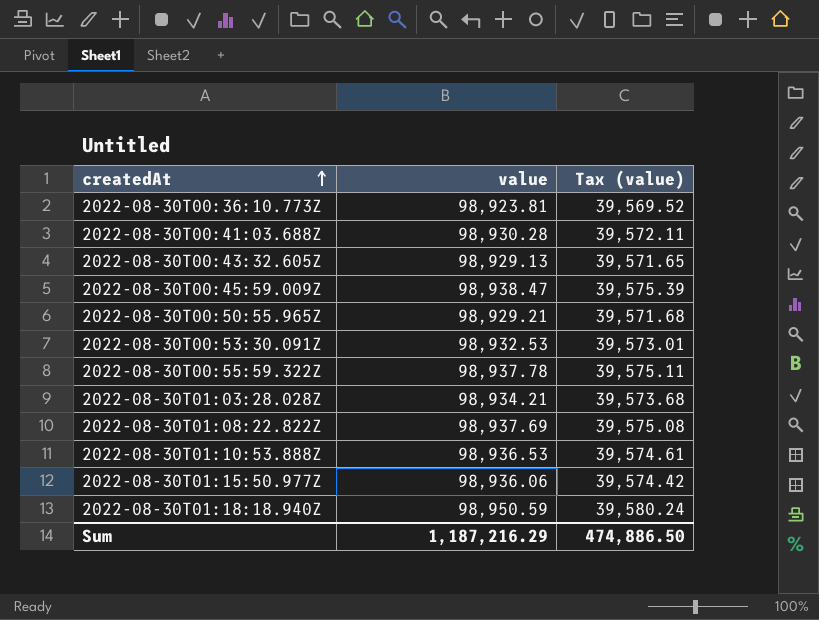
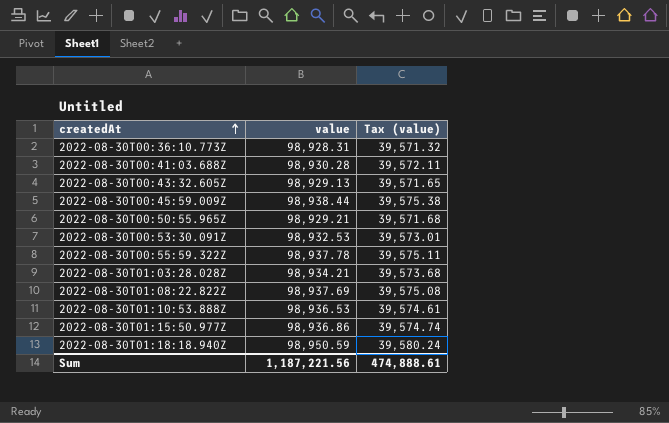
2022-08-30T00:36:10.773Z | value: 98,923.81 -> 98,928.31
2022-08-30T00:36:10.773Z | Tax (value): 39,569.52 -> 39,571.32
2022-08-30T00:45:59.009Z | value: 98,938.47 -> 98,938.44
2022-08-30T00:45:59.009Z | Tax (value): 39,575.39 -> 39,575.38
2022-08-30T01:15:50.977Z | value: 98,936.06 -> 98,936.86
2022-08-30T01:15:50.977Z | Tax (value): 39,574.42 -> 39,574.74
Sum | value: 1,187,216.29 -> 1,187,221.56
Sum | Tax (value): 474,886.50 -> 474,888.61

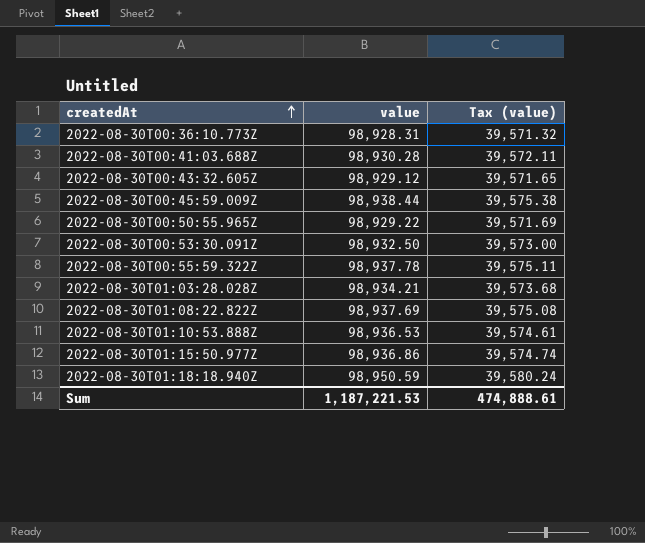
2022-08-30T00:43:32.605Z | value: 98,929.13 -> 98,929.12
2022-08-30T00:50:55.965Z | value: 98,929.21 -> 98,929.22
2022-08-30T00:50:55.965Z | Tax (value): 39,571.68 -> 39,571.69
2022-08-30T00:53:30.091Z | value: 98,932.53 -> 98,932.50
2022-08-30T00:53:30.091Z | Tax (value): 39,573.01 -> 39,573.00
Sum | value: 1,187,221.56 -> 1,187,221.53

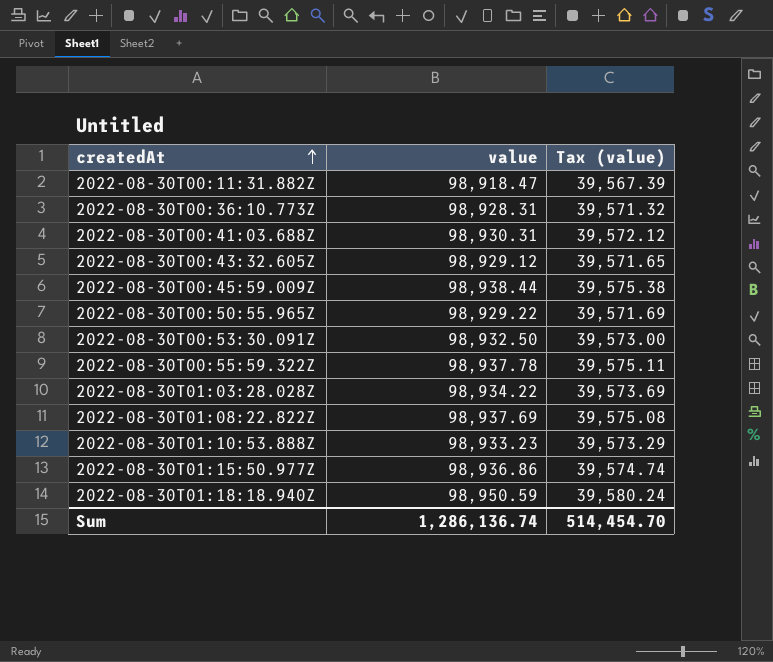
row 2022-08-30T00:11:31.882Z: none -> 98,918.47 | 39,567.39
2022-08-30T00:41:03.688Z | value: 98,930.28 -> 98,930.31
2022-08-30T00:41:03.688Z | Tax (value): 39,572.11 -> 39,572.12
2022-08-30T01:03:28.028Z | value: 98,934.21 -> 98,934.22
2022-08-30T01:03:28.028Z | Tax (value): 39,573.68 -> 39,573.69
2022-08-30T01:10:53.888Z | value: 98,936.53 -> 98,933.23
2022-08-30T01:10:53.888Z | Tax (value): 39,574.61 -> 39,573.29
Sum | value: 1,187,221.53 -> 1,286,136.74
Sum | Tax (value): 474,888.61 -> 514,454.70

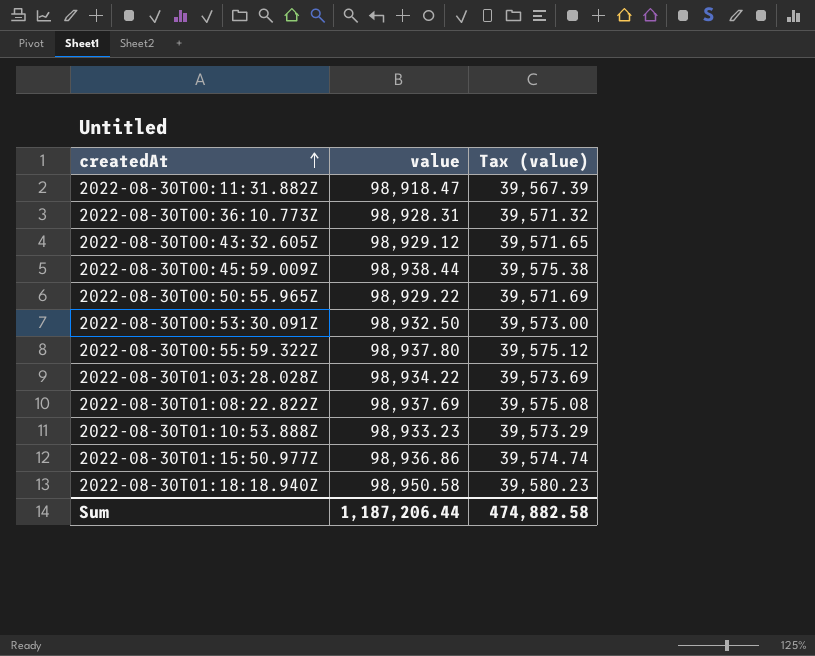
row 2022-08-30T00:41:03.688Z: 98,930.31 | 39,572.12 -> none
2022-08-30T00:55:59.322Z | value: 98,937.78 -> 98,937.80
2022-08-30T00:55:59.322Z | Tax (value): 39,575.11 -> 39,575.12
2022-08-30T01:18:18.940Z | value: 98,950.59 -> 98,950.58
2022-08-30T01:18:18.940Z | Tax (value): 39,580.24 -> 39,580.23
Sum | value: 1,286,136.74 -> 1,187,206.44
Sum | Tax (value): 514,454.70 -> 474,882.58

